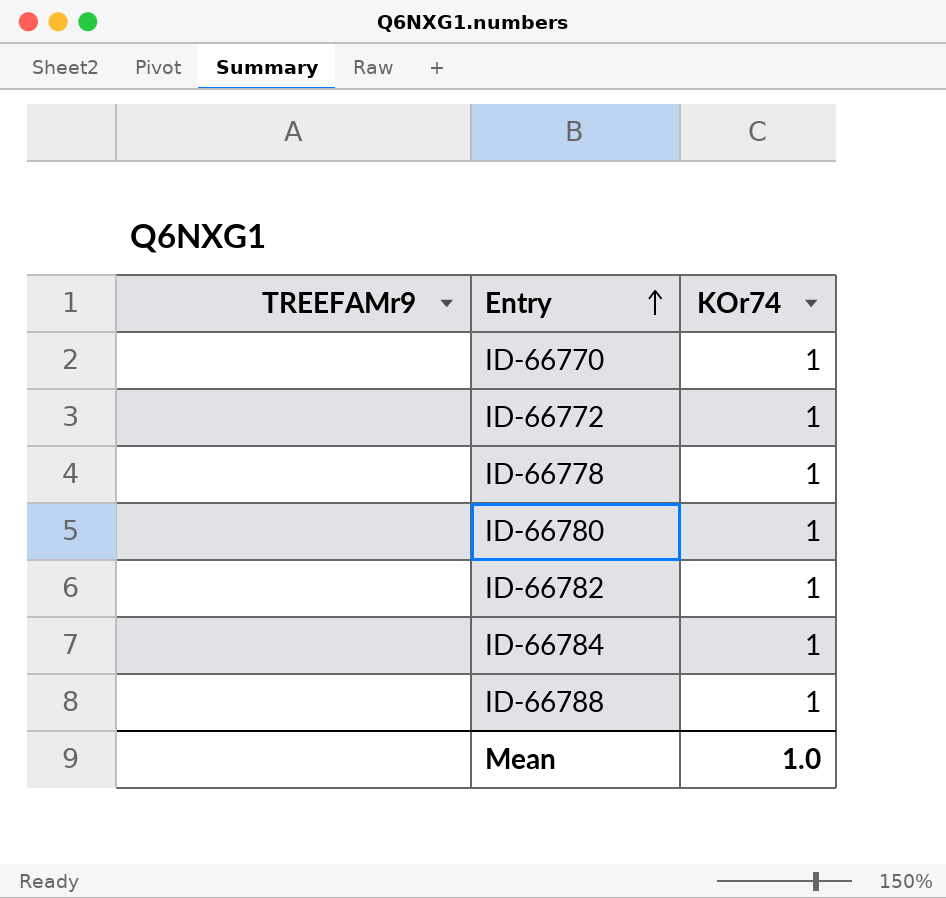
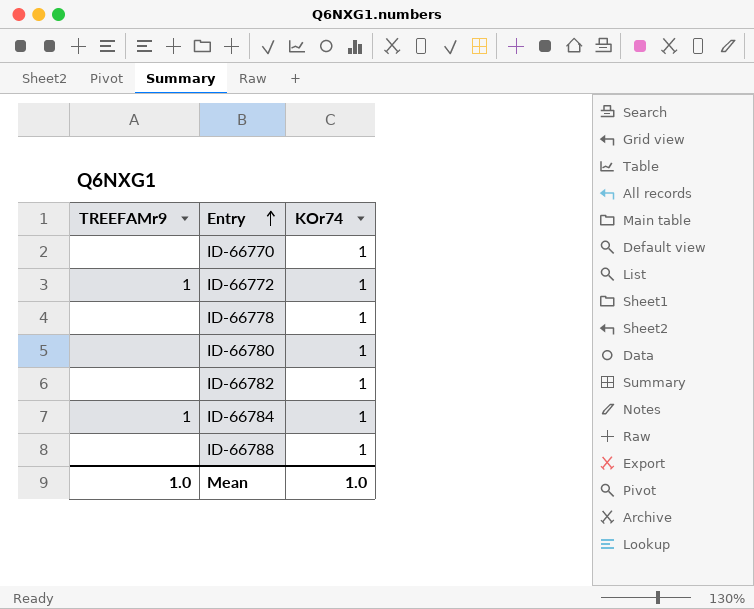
ID-66772 | TREEFAMr9: none -> 1
ID-66784 | TREEFAMr9: none -> 1
Mean | TREEFAMr9: none -> 1.0

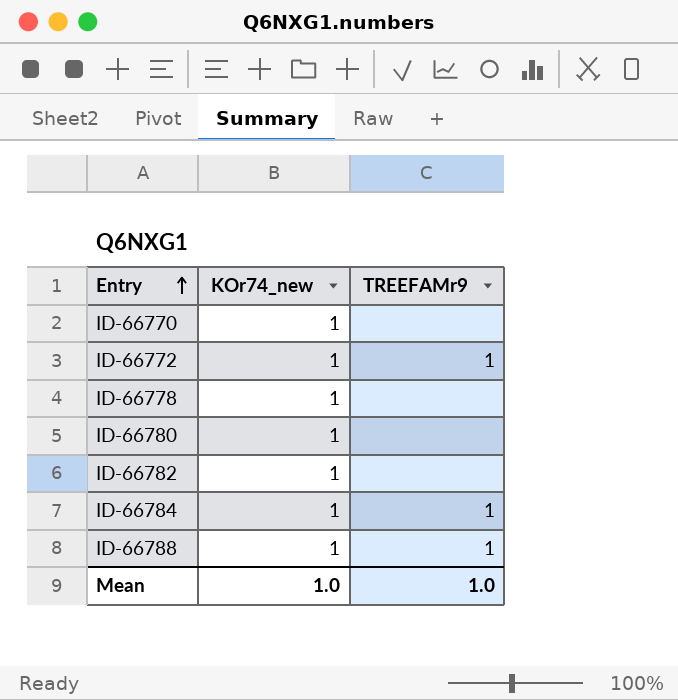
column name: KOr74 -> KOr74_new
column TREEFAMr9 | position: 1 -> 3
ID-66788 | TREEFAMr9: none -> 1

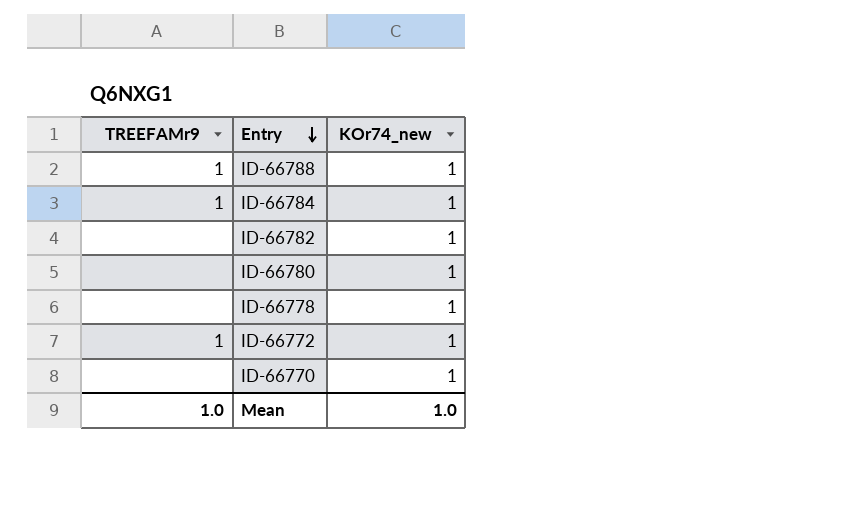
row order: Entry ascending -> Entry descending
column TREEFAMr9 | position: 3 -> 1

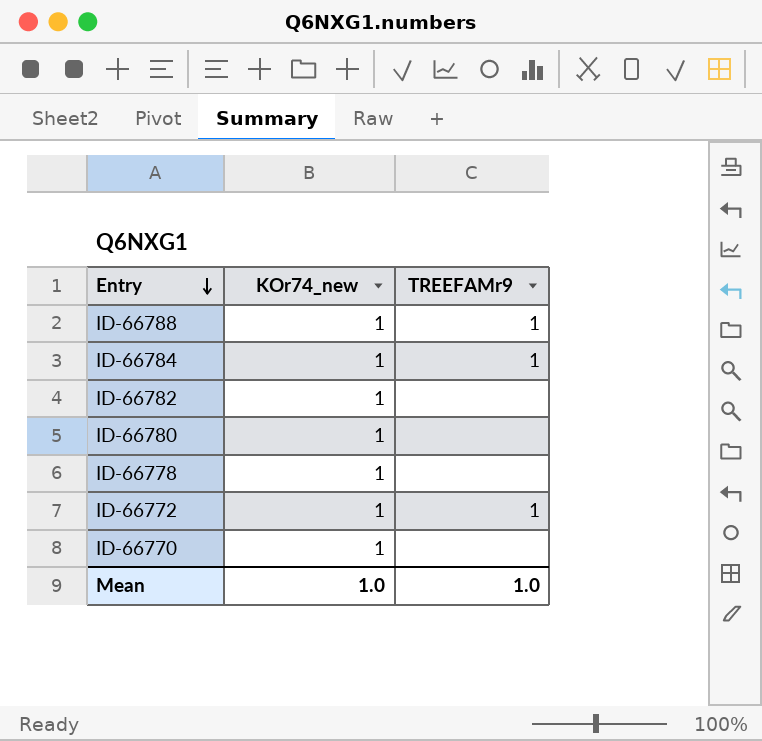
column TREEFAMr9 | position: 1 -> 3

